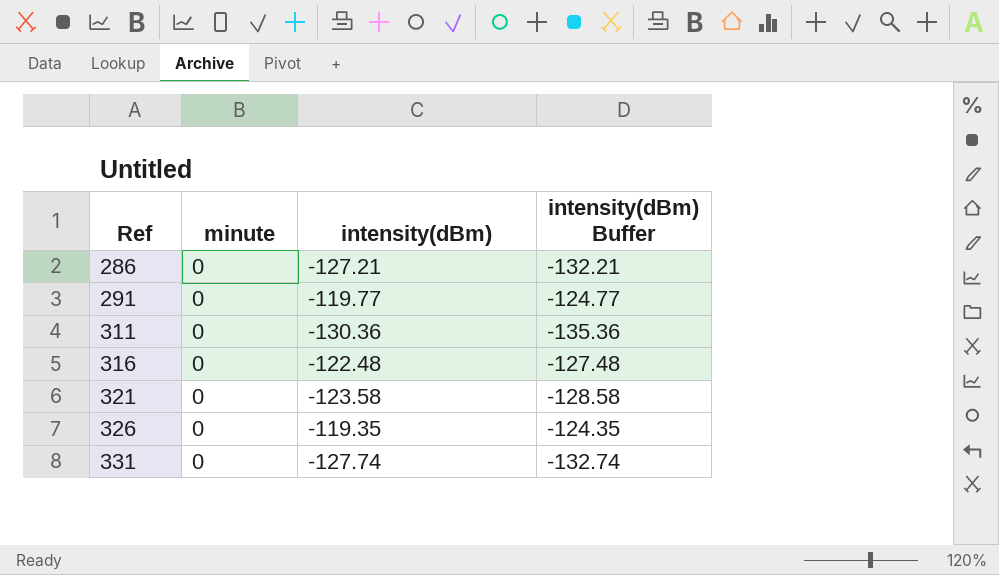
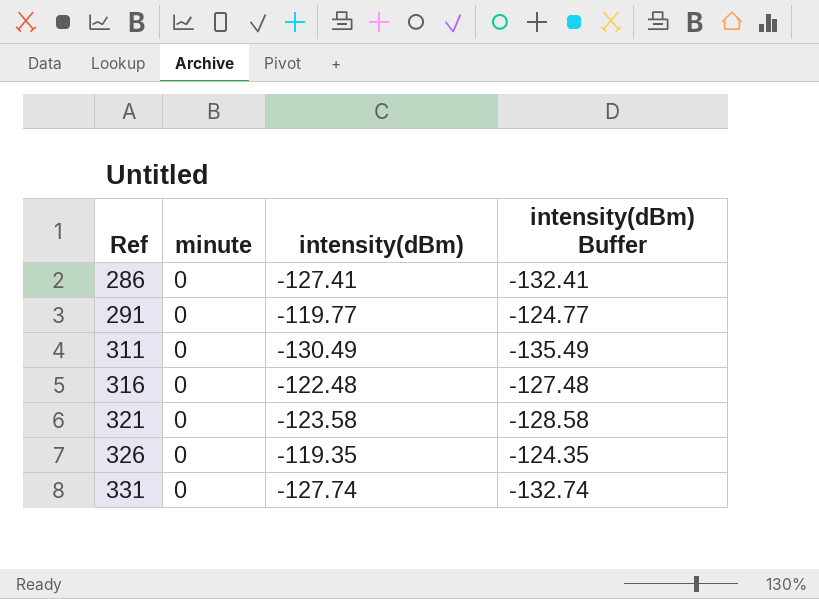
286 | intensity(dBm): -127.21 -> -127.41
286 | intensity(dBm) Buffer: -132.21 -> -132.41
311 | intensity(dBm): -130.36 -> -130.49
311 | intensity(dBm) Buffer: -135.36 -> -135.49

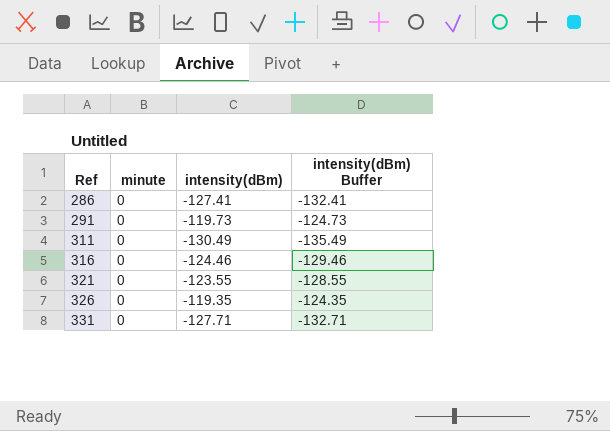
291 | intensity(dBm): -119.77 -> -119.73
291 | intensity(dBm) Buffer: -124.77 -> -124.73
316 | intensity(dBm): -122.48 -> -124.46
316 | intensity(dBm) Buffer: -127.48 -> -129.46
321 | intensity(dBm): -123.58 -> -123.55
321 | intensity(dBm) Buffer: -128.58 -> -128.55
331 | intensity(dBm): -127.74 -> -127.71
331 | intensity(dBm) Buffer: -132.74 -> -132.71

